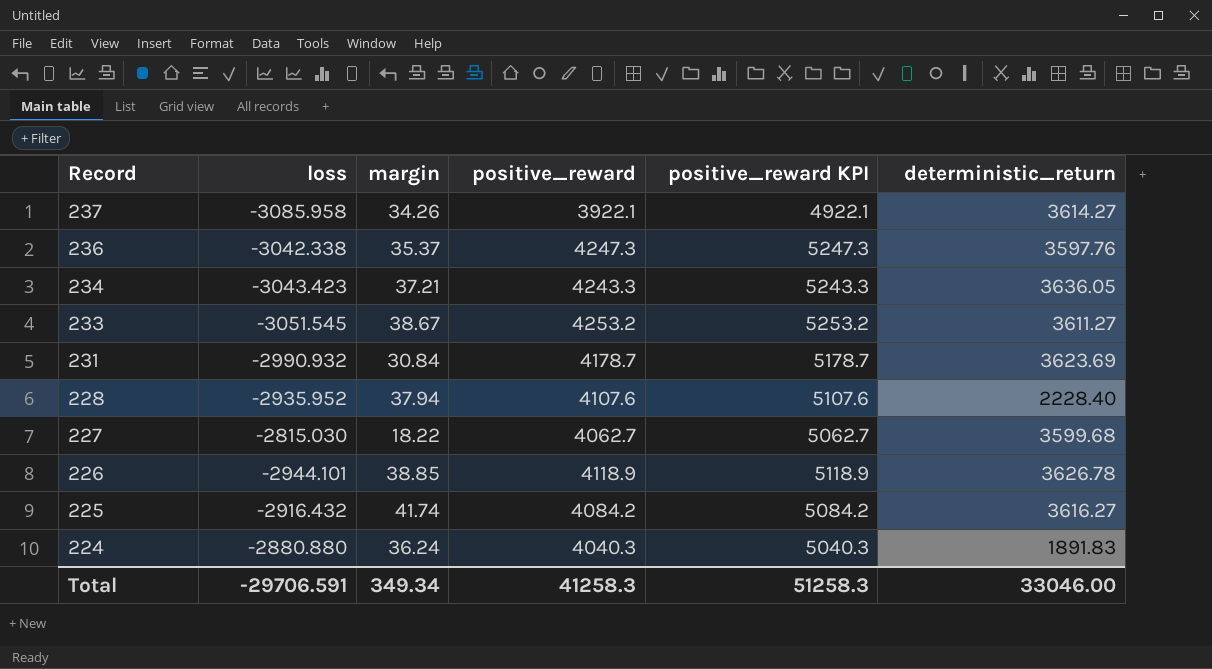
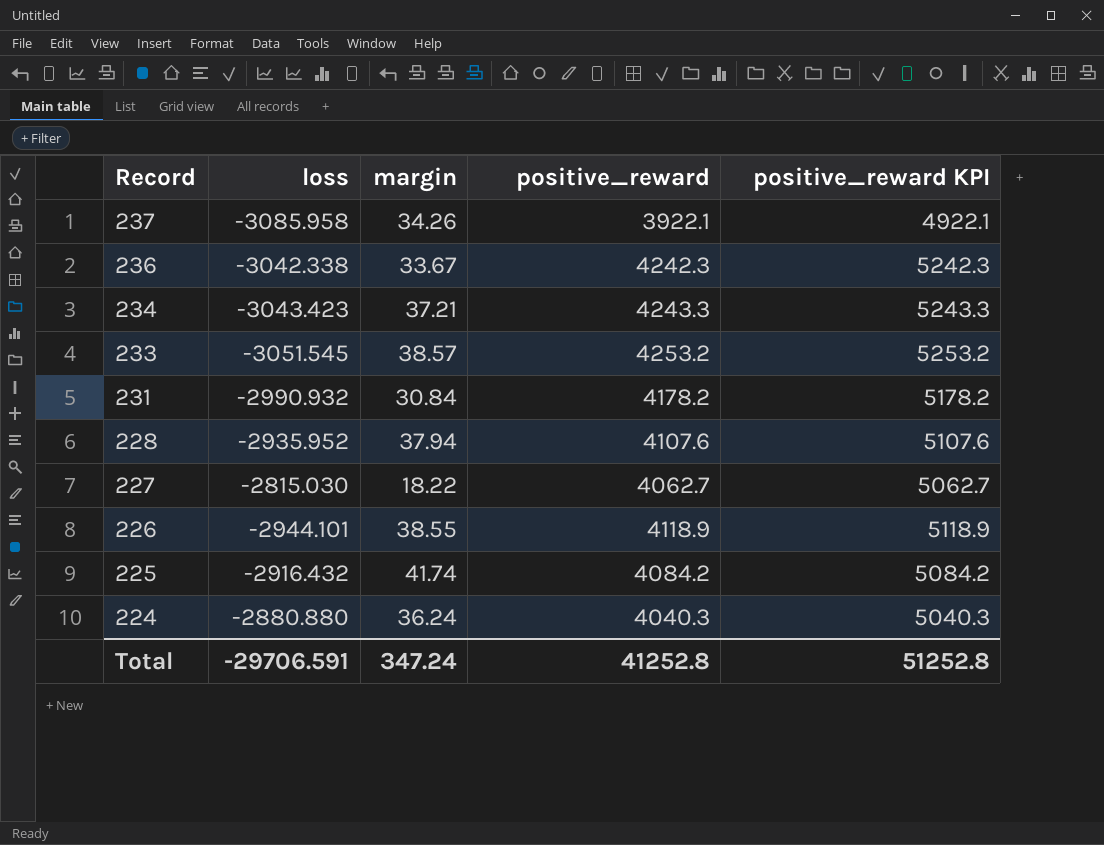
column deterministic_return | position: 6 -> none
236 | margin: 35.37 -> 33.67
236 | positive_reward: 4247.3 -> 4242.3
236 | positive_reward KPI: 5247.3 -> 5242.3
233 | margin: 38.67 -> 38.57
231 | positive_reward: 4178.7 -> 4178.2
231 | positive_reward KPI: 5178.7 -> 5178.2
226 | margin: 38.85 -> 38.55
Total | margin: 349.34 -> 347.24
Total | positive_reward: 41258.3 -> 41252.8
Total | positive_reward KPI: 51258.3 -> 51252.8

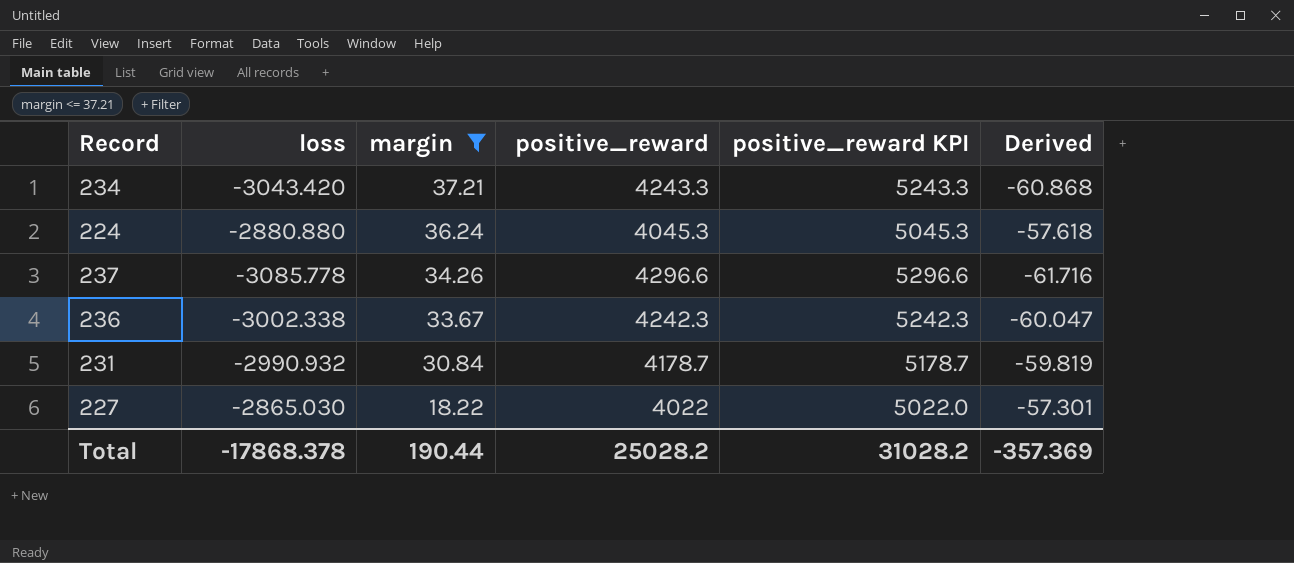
filter: none -> margin <= 37.21
row order: Record descending -> margin descending
column Derived | formula: none -> [loss] * 0.02
234 | loss: -3043.423 -> -3043.420
224 | positive_reward: 4040.3 -> 4045.3
224 | positive_reward KPI: 5040.3 -> 5045.3
237 | loss: -3085.958 -> -3085.778
237 | positive_reward: 3922.1 -> 4296.6
237 | positive_reward KPI: 4922.1 -> 5296.6
236 | loss: -3042.338 -> -3002.338
231 | positive_reward: 4178.2 -> 4178.7
231 | positive_reward KPI: 5178.2 -> 5178.7
227 | loss: -2815.030 -> -2865.030
227 | positive_reward: 4062.7 -> 4022
227 | positive_reward KPI: 5062.7 -> 5022.0
Total | loss: -29706.591 -> -17868.378
Total | margin: 347.24 -> 190.44
Total | positive_reward: 41252.8 -> 25028.2
Total | positive_reward KPI: 51252.8 -> 31028.2

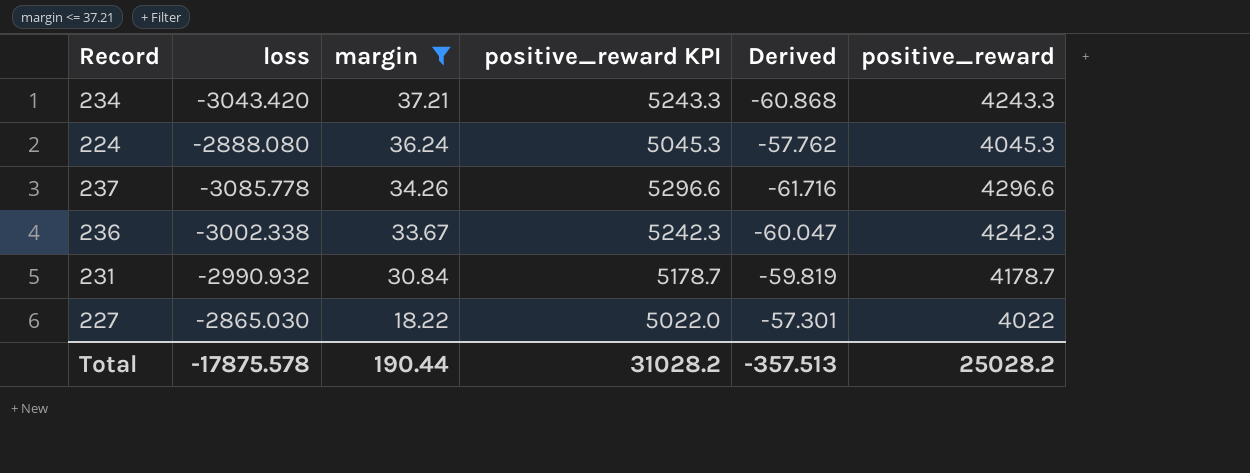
column positive_reward | position: 4 -> 6
224 | loss: -2880.880 -> -2888.080
224 | Derived: -57.618 -> -57.762
Total | loss: -17868.378 -> -17875.578
Total | Derived: -357.369 -> -357.513

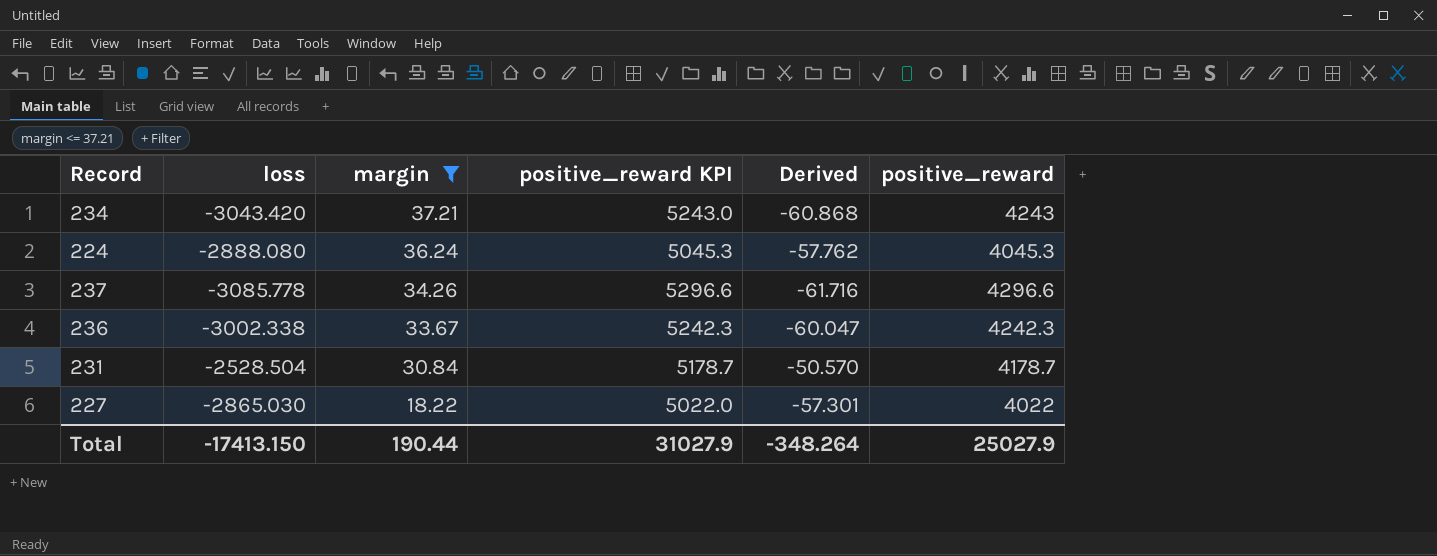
234 | positive_reward KPI: 5243.3 -> 5243.0
234 | positive_reward: 4243.3 -> 4243
231 | loss: -2990.932 -> -2528.504
231 | Derived: -59.819 -> -50.570
Total | loss: -17875.578 -> -17413.150
Total | positive_reward KPI: 31028.2 -> 31027.9
Total | Derived: -357.513 -> -348.264
Total | positive_reward: 25028.2 -> 25027.9

